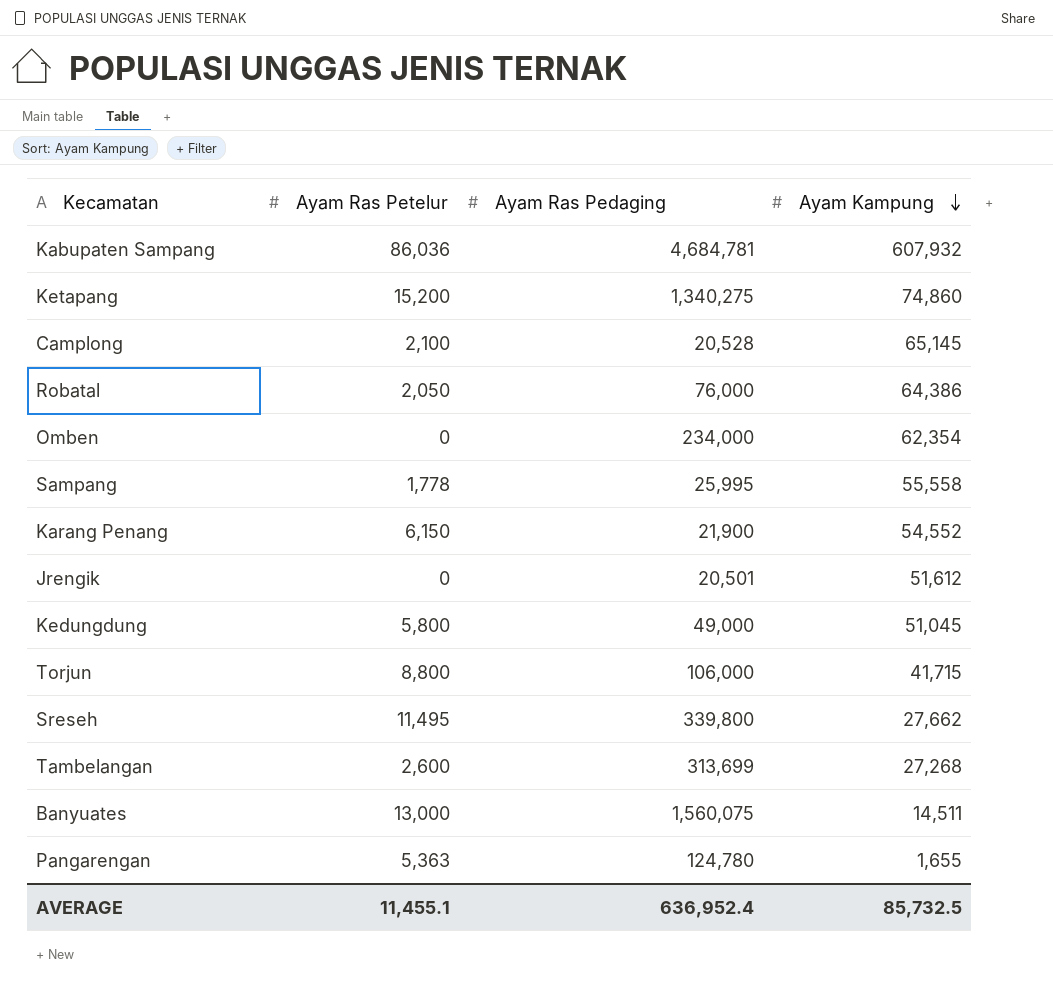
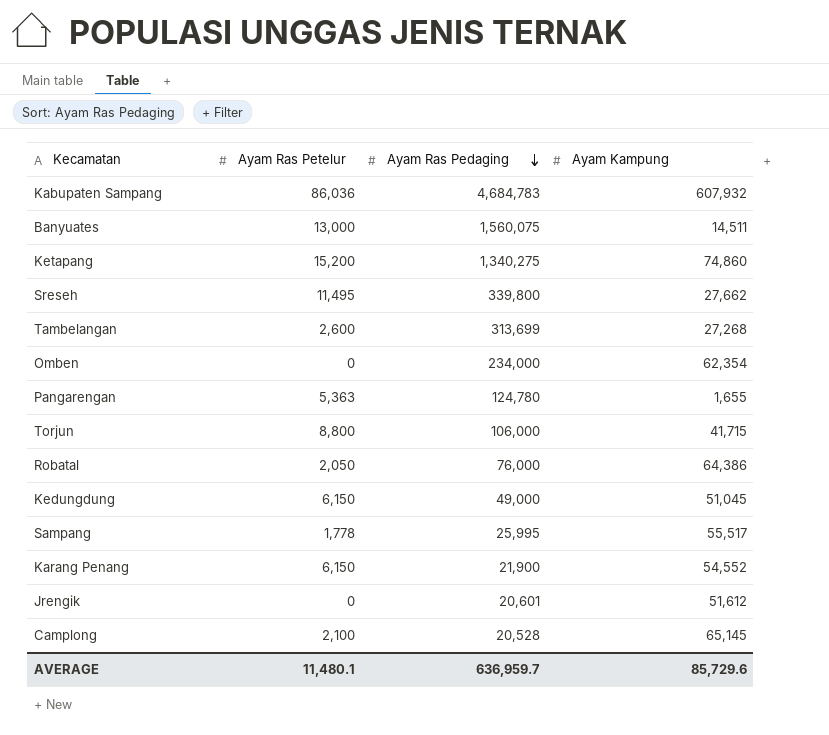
row order: Ayam Kampung descending -> Ayam Ras Pedaging descending
Kabupaten Sampang | Ayam Ras Pedaging: 4,684,781 -> 4,684,783
Kedungdung | Ayam Ras Petelur: 5,800 -> 6,150
Sampang | Ayam Kampung: 55,558 -> 55,517
Jrengik | Ayam Ras Pedaging: 20,501 -> 20,601
AVERAGE | Ayam Ras Petelur: 11,455.1 -> 11,480.1
AVERAGE | Ayam Ras Pedaging: 636,952.4 -> 636,959.7
AVERAGE | Ayam Kampung: 85,732.5 -> 85,729.6

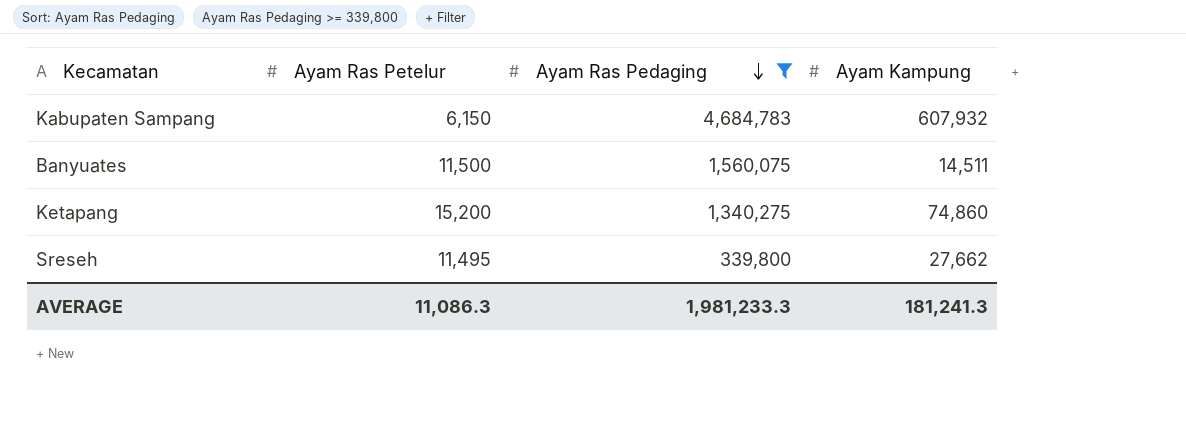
filter: none -> Ayam Ras Pedaging >= 339,800
Kabupaten Sampang | Ayam Ras Petelur: 86,036 -> 6,150
Banyuates | Ayam Ras Petelur: 13,000 -> 11,500
AVERAGE | Ayam Ras Petelur: 11,480.1 -> 11,086.3
AVERAGE | Ayam Ras Pedaging: 636,959.7 -> 1,981,233.3
AVERAGE | Ayam Kampung: 85,729.6 -> 181,241.3

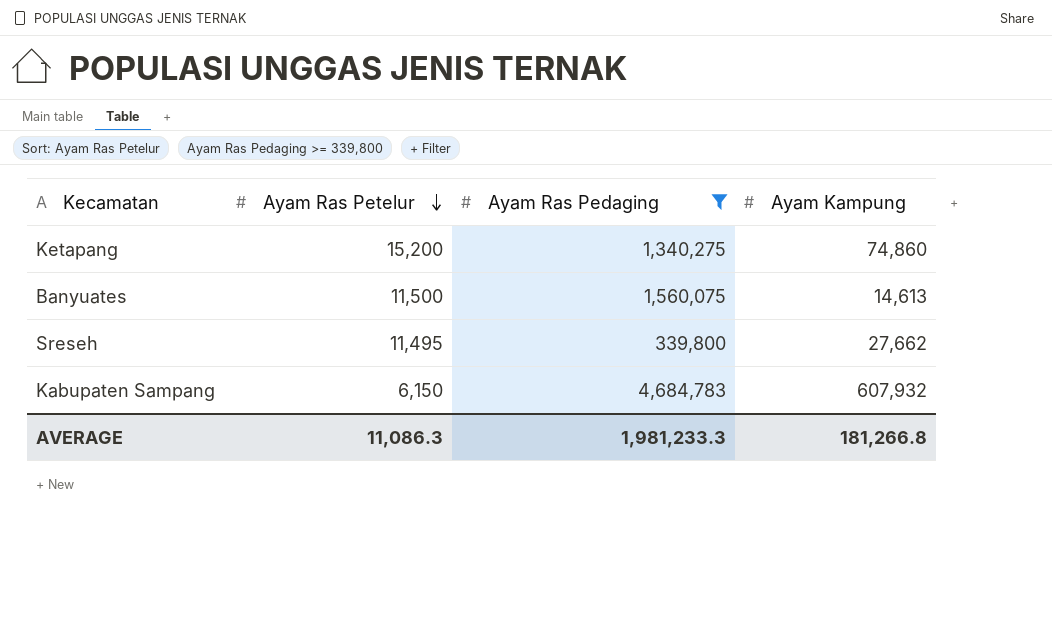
row order: Ayam Ras Pedaging descending -> Ayam Ras Petelur descending
Banyuates | Ayam Kampung: 14,511 -> 14,613
AVERAGE | Ayam Kampung: 181,241.3 -> 181,266.8

